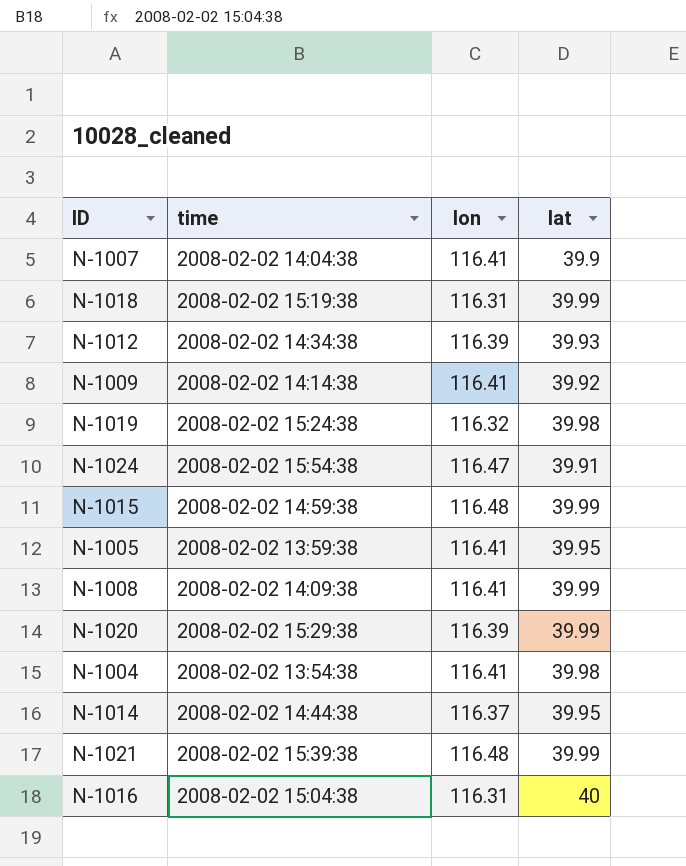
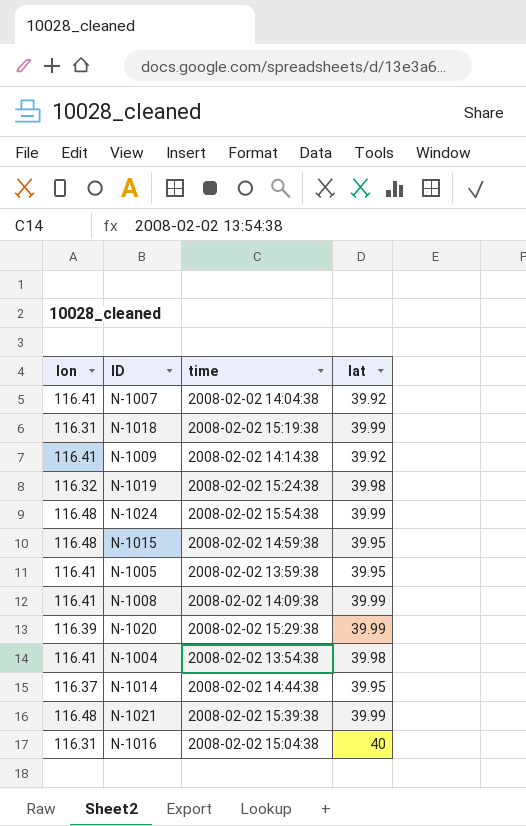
column lon | position: 3 -> 1
row N-1012: 2008-02-02 14:34:38 | 116.39 | 39.93 -> none
N-1007 | lat: 39.9 -> 39.92
N-1024 | lon: 116.47 -> 116.48
N-1024 | lat: 39.91 -> 39.99
N-1015 | lat: 39.99 -> 39.95

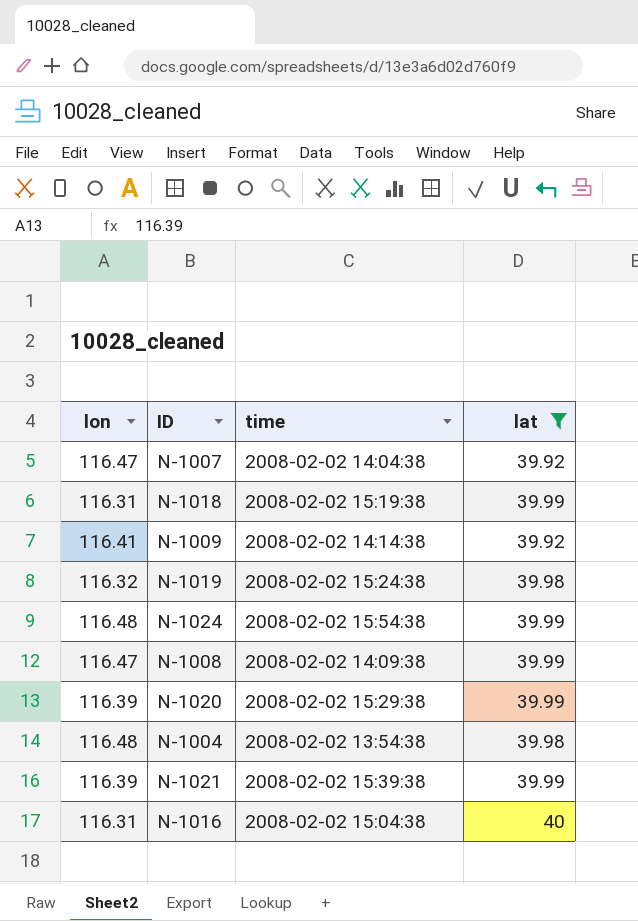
filter: none -> lat != 39.95
N-1007 | lon: 116.41 -> 116.47
N-1008 | lon: 116.41 -> 116.47
N-1004 | lon: 116.41 -> 116.48
N-1021 | lon: 116.48 -> 116.39

